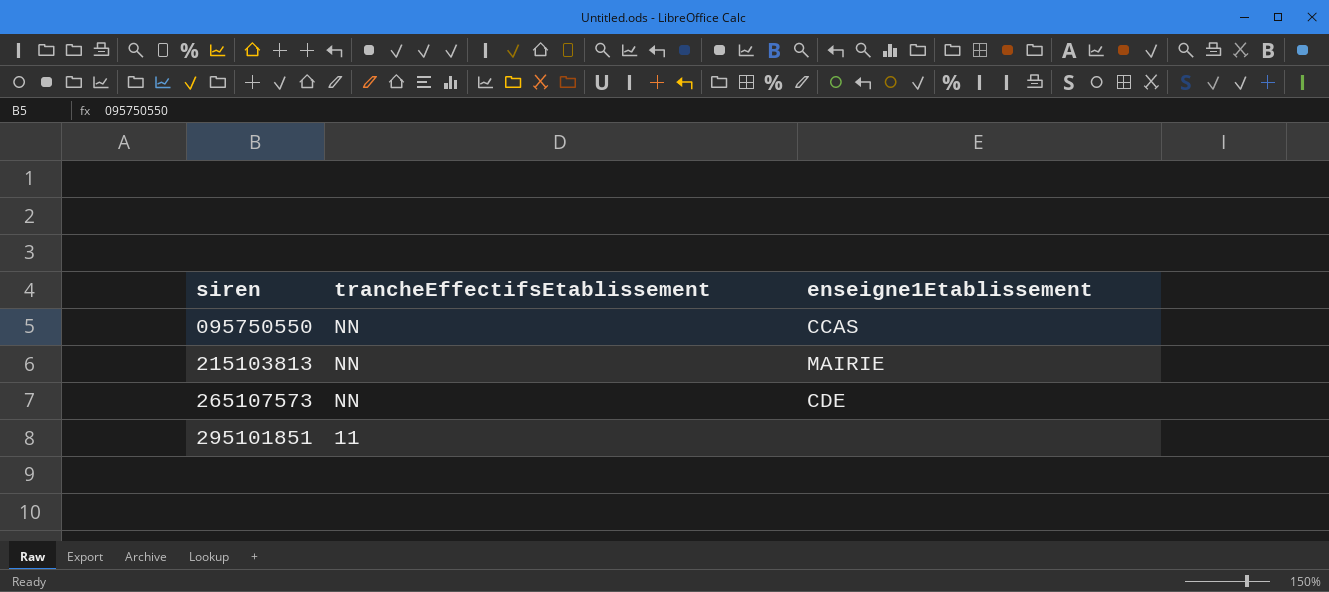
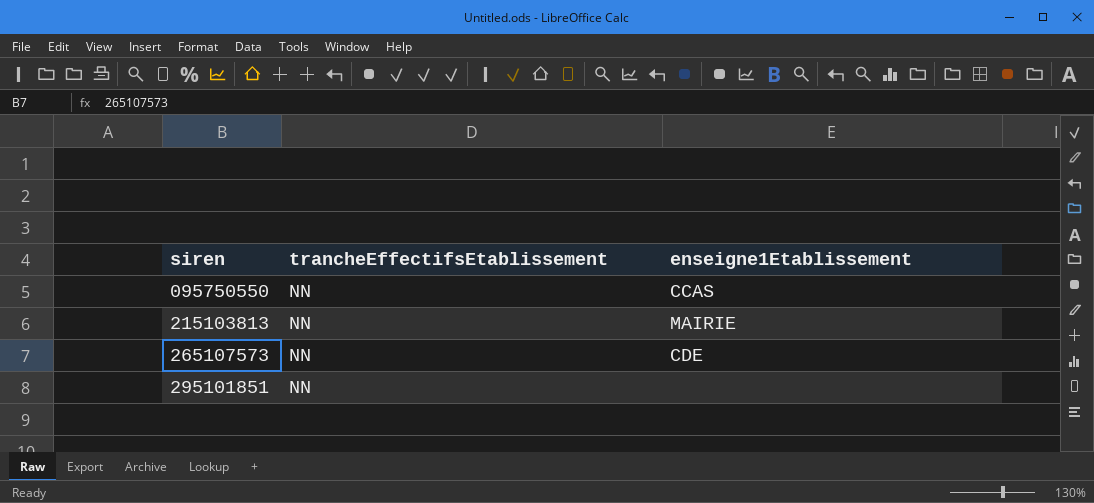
295101851 | trancheEffectifsEtablissement: 11 -> NN

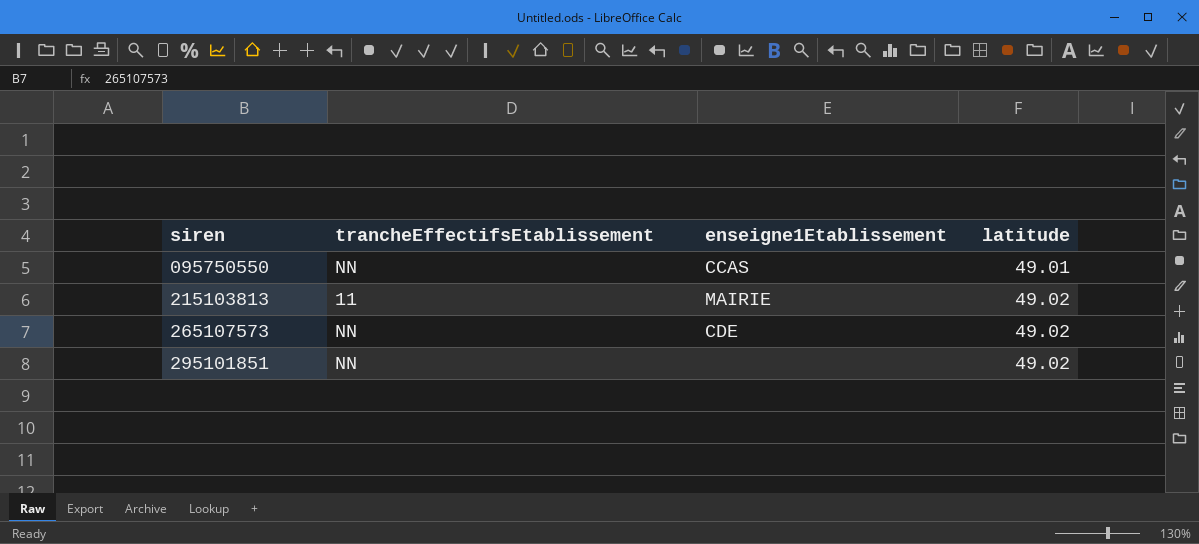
column latitude | position: none -> 4
215103813 | trancheEffectifsEtablissement: NN -> 11

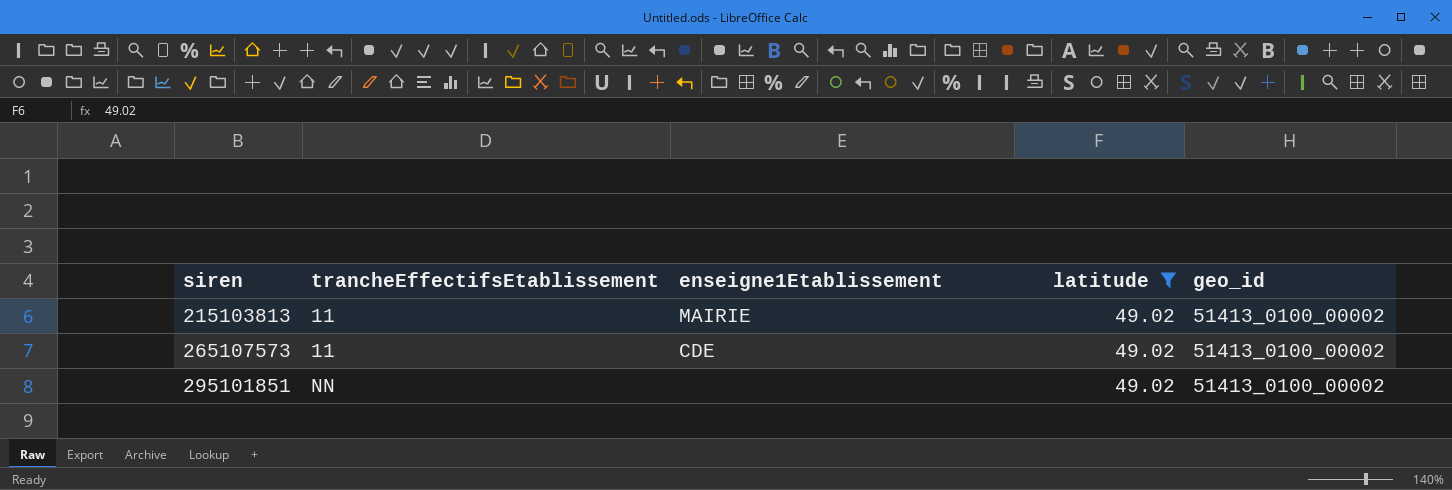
filter: none -> latitude = 49.02
column geo_id | position: none -> 5
265107573 | trancheEffectifsEtablissement: NN -> 11

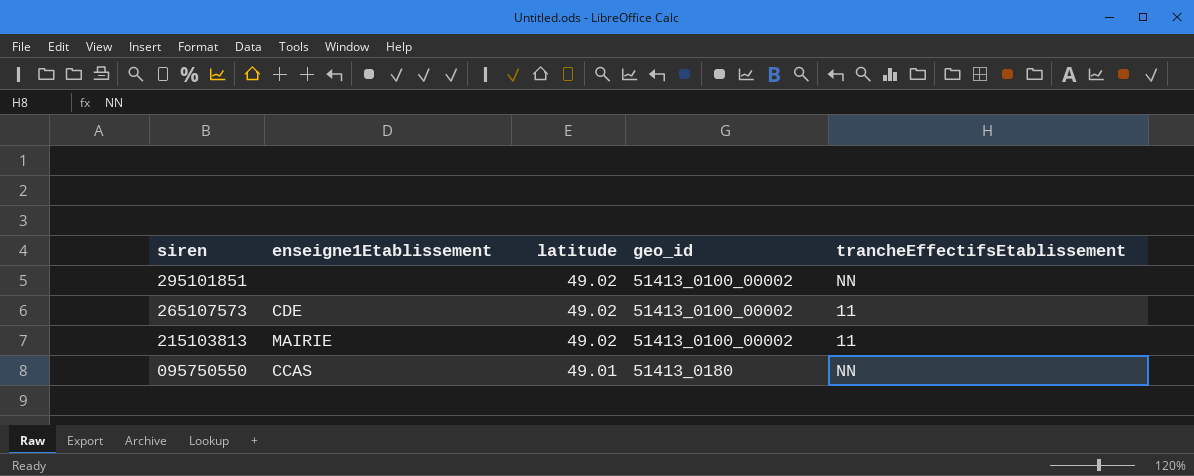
filter: latitude = 49.02 -> none
row order: siren ascending -> siren descending
column trancheEffectifsEtablissement | position: 2 -> 5

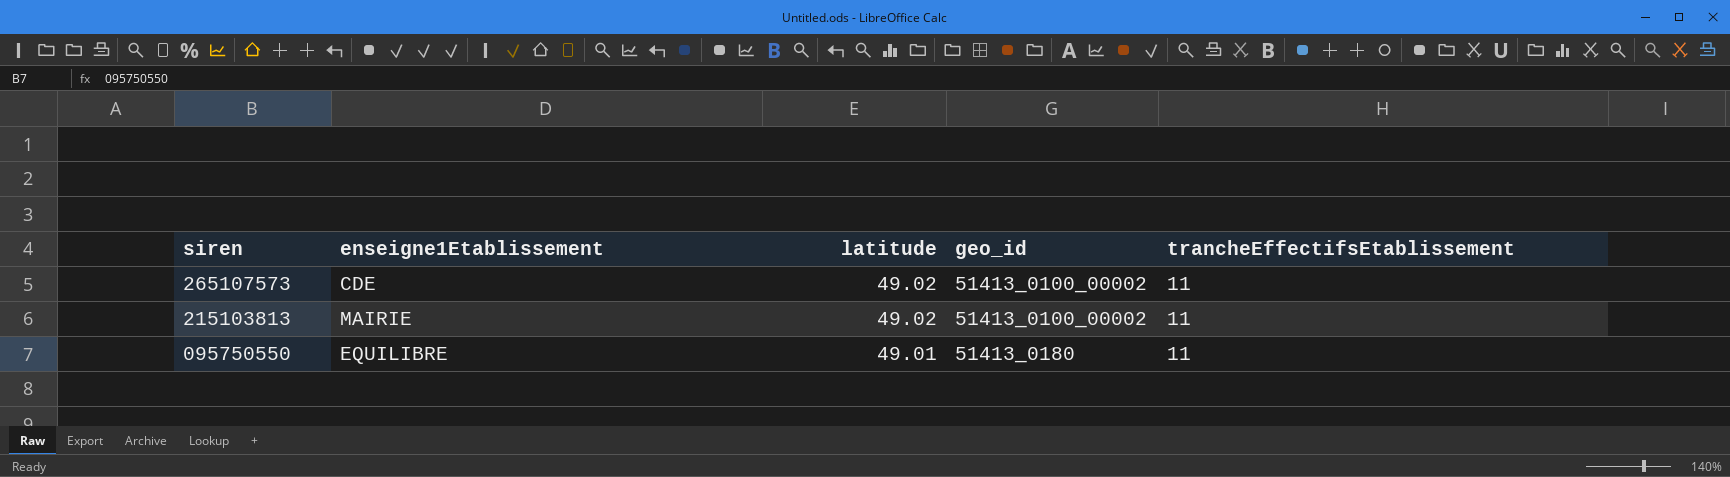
row 295101851: none | 49.02 | 51413_0100_00002 | NN -> none
095750550 | enseigne1Etablissement: CCAS -> EQUILIBRE
095750550 | trancheEffectifsEtablissement: NN -> 11

